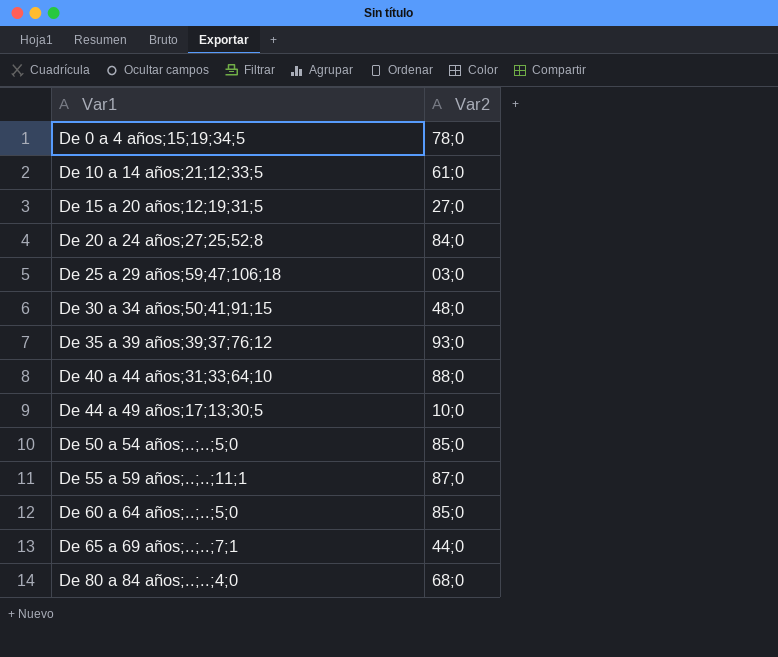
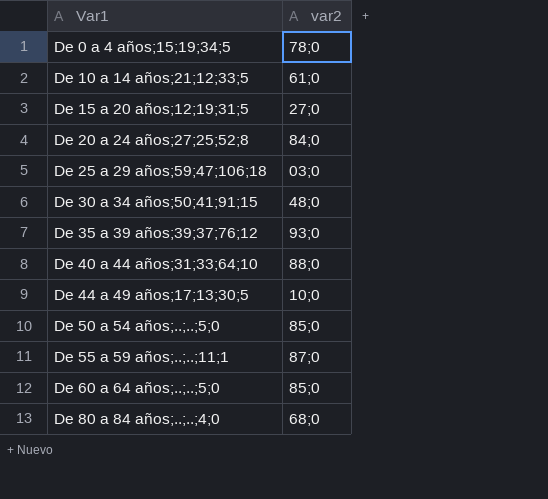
column name: Var2 -> var2
row De 65 a 69 años;..;..;7;1: 44;0 -> none

